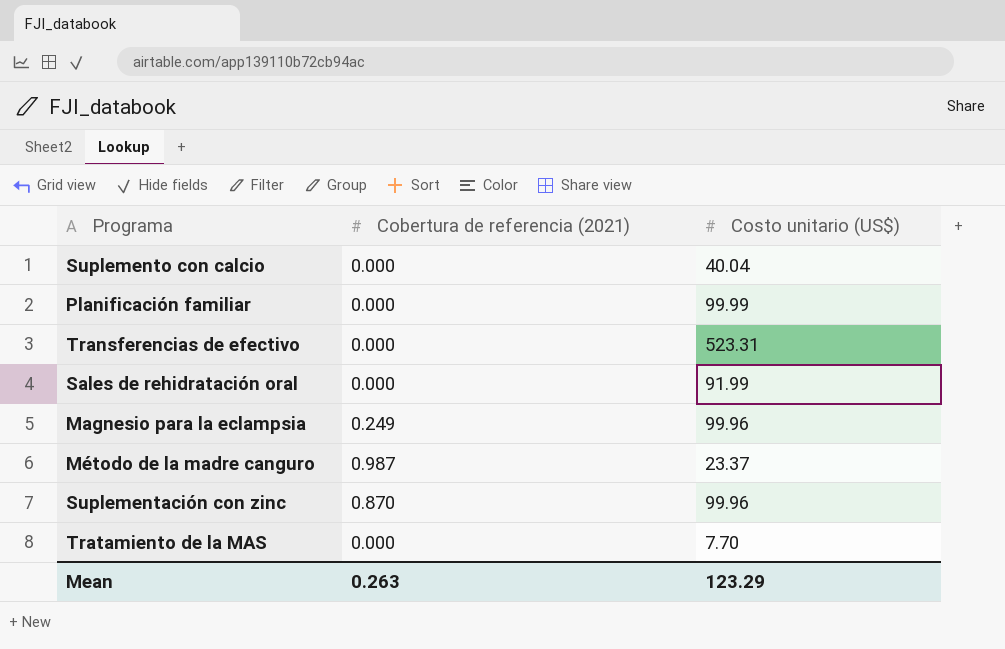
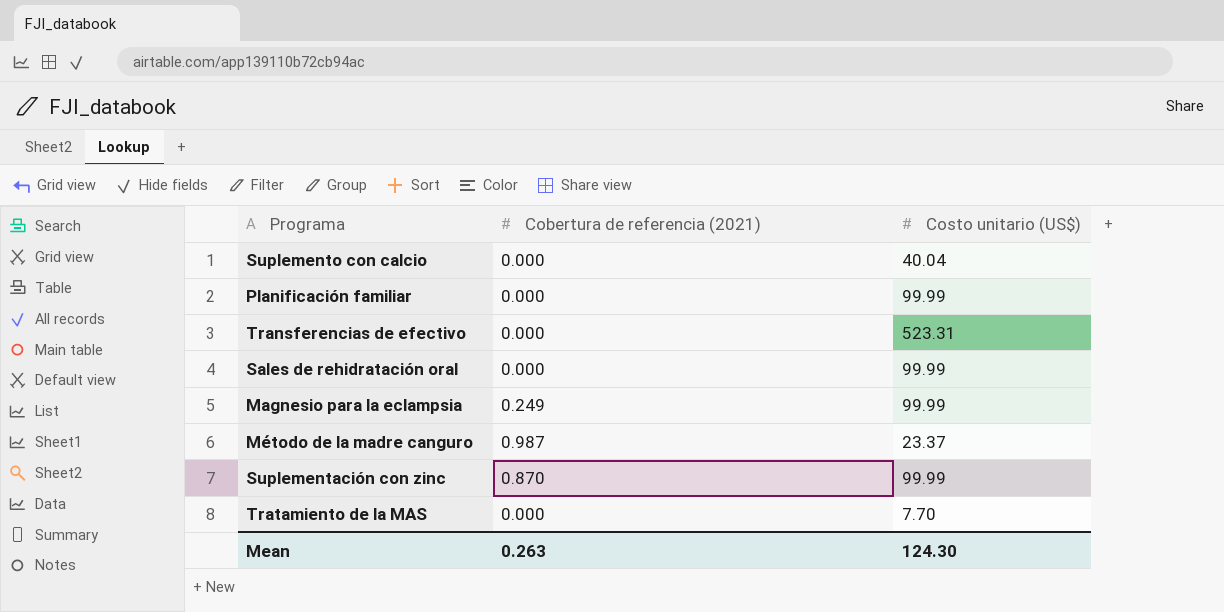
Sales de rehidratación oral | Costo unitario (US$): 91.99 -> 99.99
Magnesio para la eclampsia | Costo unitario (US$): 99.96 -> 99.99
Suplementación con zinc | Costo unitario (US$): 99.96 -> 99.99
Mean | Costo unitario (US$): 123.29 -> 124.30

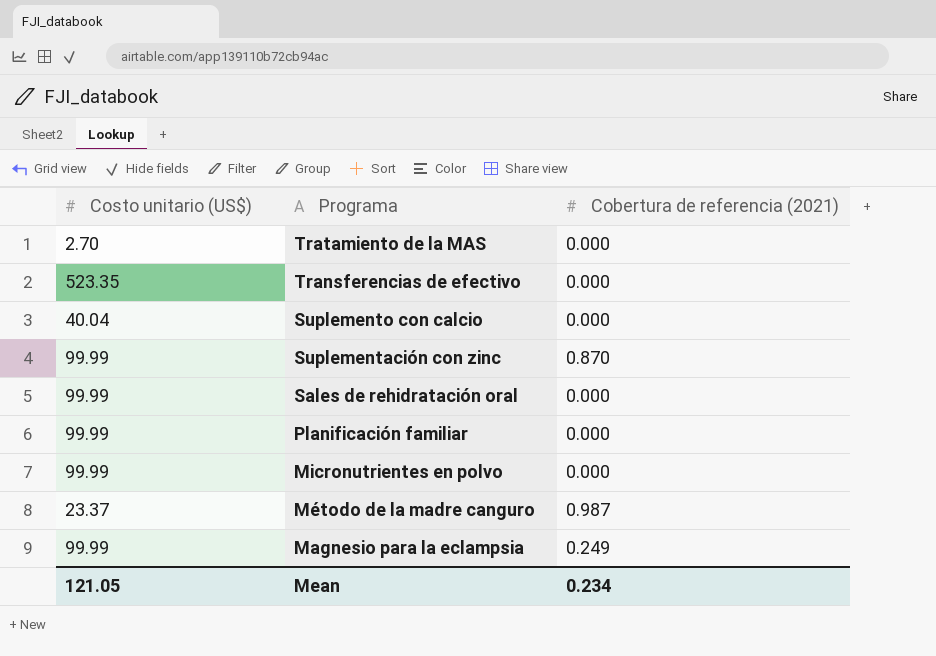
row order: none -> Programa descending
column Costo unitario (US$) | position: 3 -> 1
Tratamiento de la MAS | Costo unitario (US$): 7.70 -> 2.70
Transferencias de efectivo | Costo unitario (US$): 523.31 -> 523.35
row Micronutrientes en polvo: none -> 99.99 | 0.000
Mean | Costo unitario (US$): 124.30 -> 121.05
Mean | Cobertura de referencia (2021): 0.263 -> 0.234

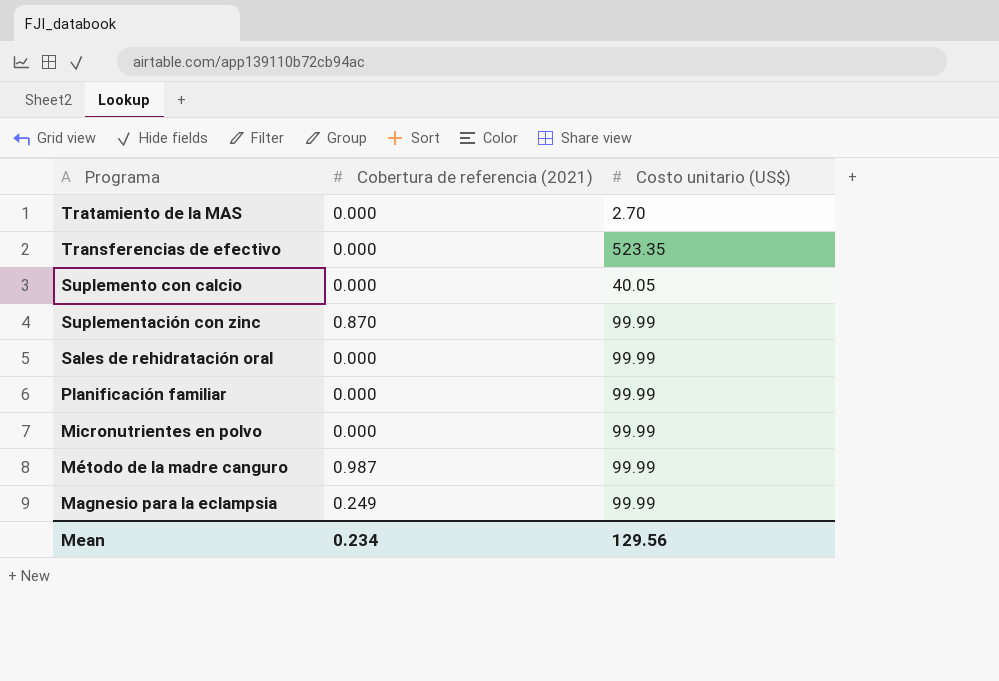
column Costo unitario (US$) | position: 1 -> 3
Suplemento con calcio | Costo unitario (US$): 40.04 -> 40.05
Método de la madre canguro | Costo unitario (US$): 23.37 -> 99.99
Mean | Costo unitario (US$): 121.05 -> 129.56

